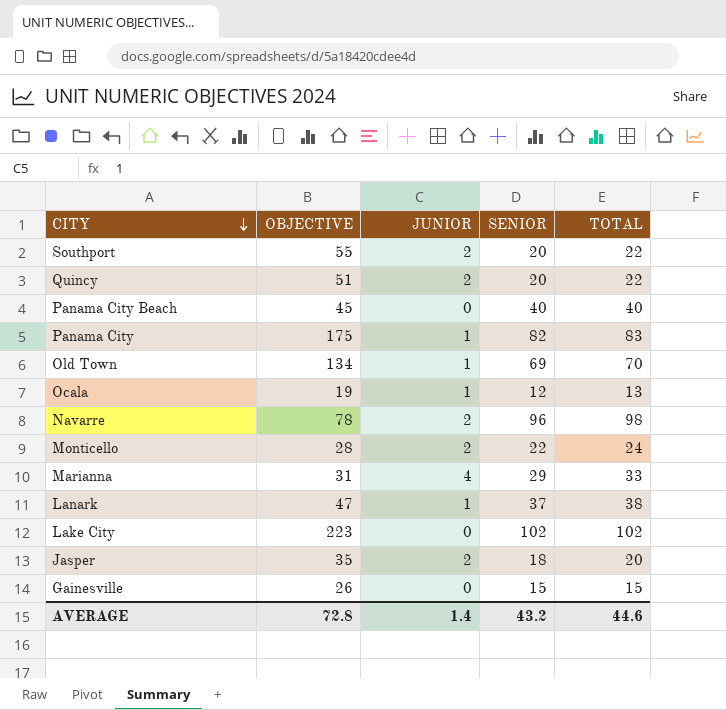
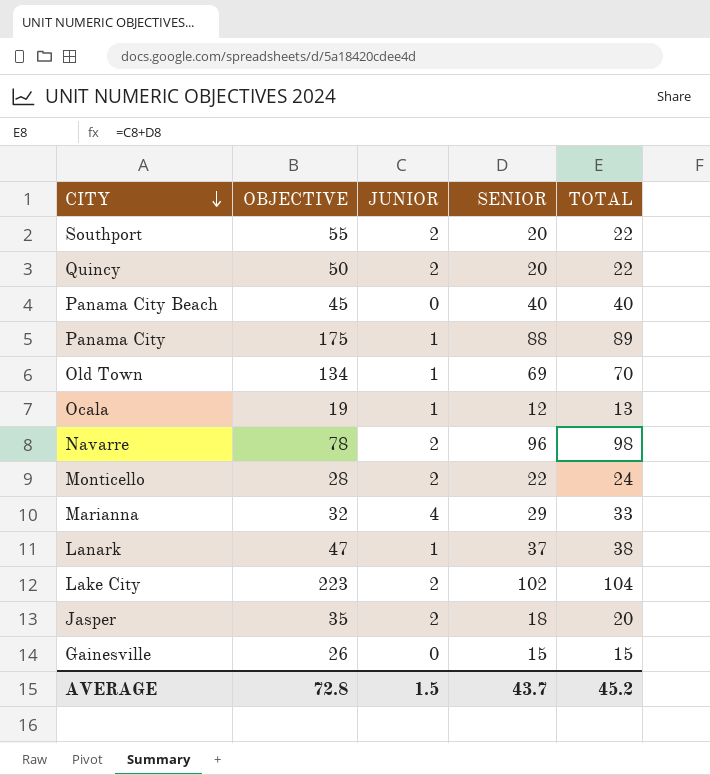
Quincy | OBJECTIVE: 51 -> 50
Panama City | SENIOR: 82 -> 88
Panama City | TOTAL: 83 -> 89
Marianna | OBJECTIVE: 31 -> 32
Lake City | JUNIOR: 0 -> 2
Lake City | TOTAL: 102 -> 104
AVERAGE | JUNIOR: 1.4 -> 1.5
AVERAGE | SENIOR: 43.2 -> 43.7
AVERAGE | TOTAL: 44.6 -> 45.2

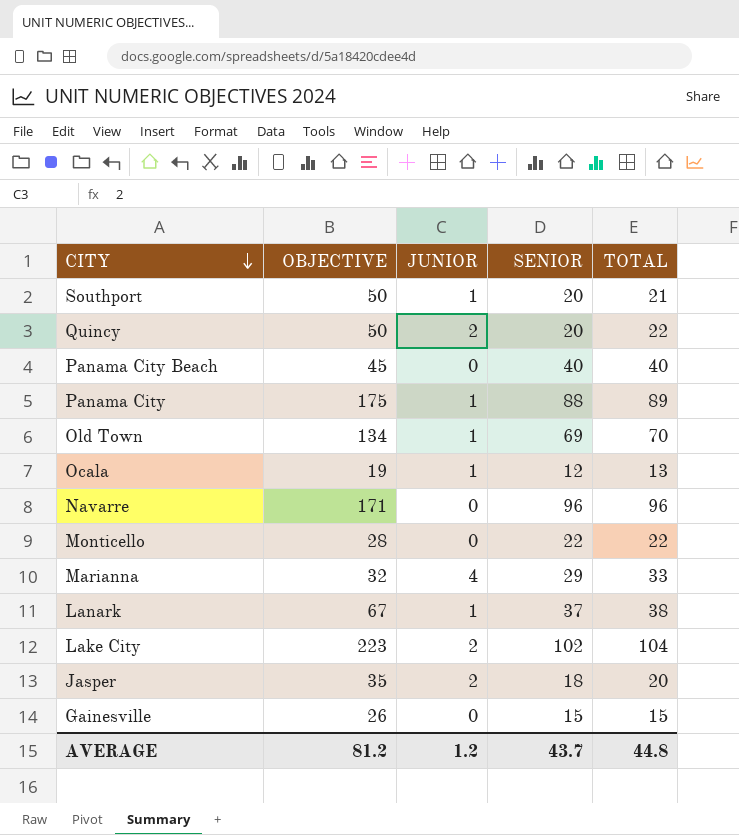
Southport | OBJECTIVE: 55 -> 50
Southport | JUNIOR: 2 -> 1
Southport | TOTAL: 22 -> 21
Navarre | OBJECTIVE: 78 -> 171
Navarre | JUNIOR: 2 -> 0
Navarre | TOTAL: 98 -> 96
Monticello | JUNIOR: 2 -> 0
Monticello | TOTAL: 24 -> 22
Lanark | OBJECTIVE: 47 -> 67
AVERAGE | OBJECTIVE: 72.8 -> 81.2
AVERAGE | JUNIOR: 1.5 -> 1.2
AVERAGE | TOTAL: 45.2 -> 44.8

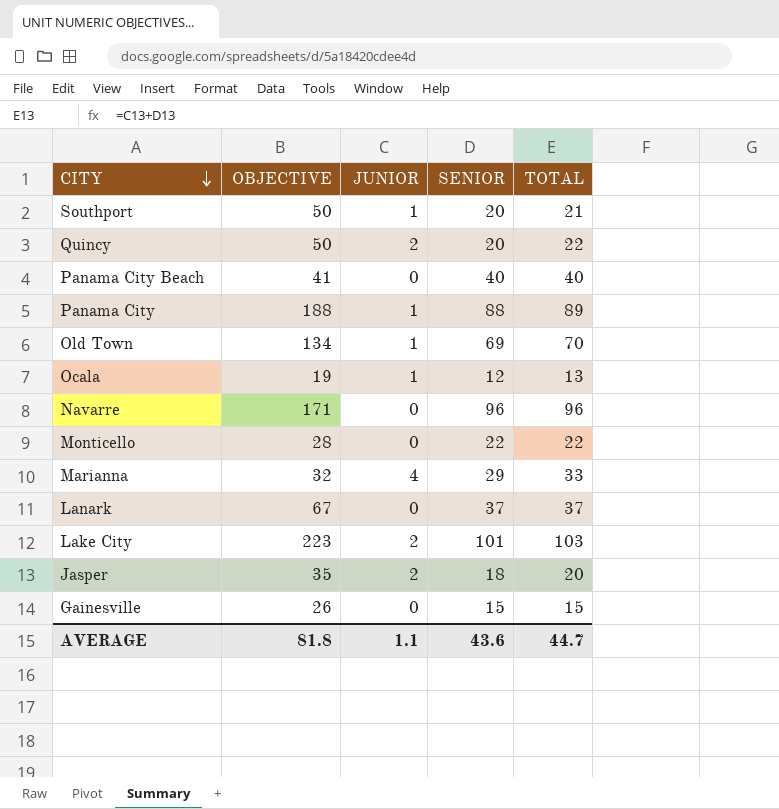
Panama City Beach | OBJECTIVE: 45 -> 41
Panama City | OBJECTIVE: 175 -> 188
Lanark | JUNIOR: 1 -> 0
Lanark | TOTAL: 38 -> 37
Lake City | SENIOR: 102 -> 101
Lake City | TOTAL: 104 -> 103
AVERAGE | OBJECTIVE: 81.2 -> 81.8
AVERAGE | JUNIOR: 1.2 -> 1.1
AVERAGE | SENIOR: 43.7 -> 43.6
AVERAGE | TOTAL: 44.8 -> 44.7

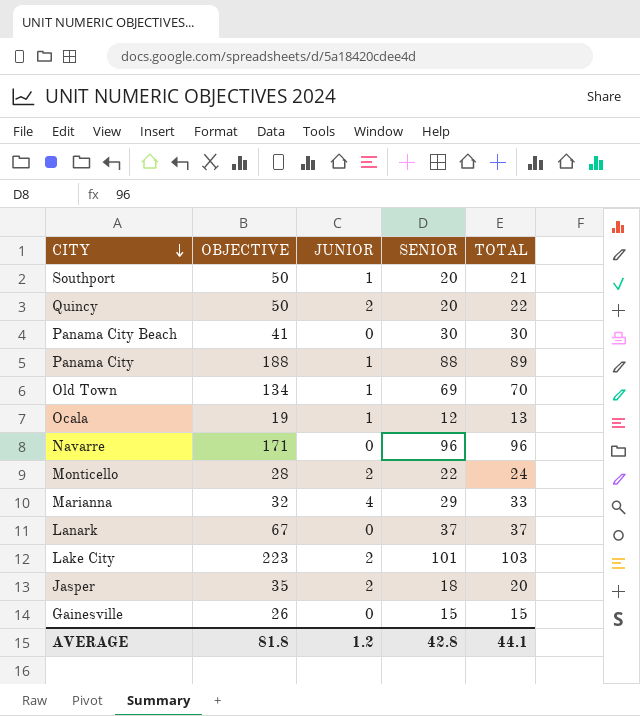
Panama City Beach | SENIOR: 40 -> 30
Panama City Beach | TOTAL: 40 -> 30
Monticello | JUNIOR: 0 -> 2
Monticello | TOTAL: 22 -> 24
AVERAGE | JUNIOR: 1.1 -> 1.2
AVERAGE | SENIOR: 43.6 -> 42.8
AVERAGE | TOTAL: 44.7 -> 44.1

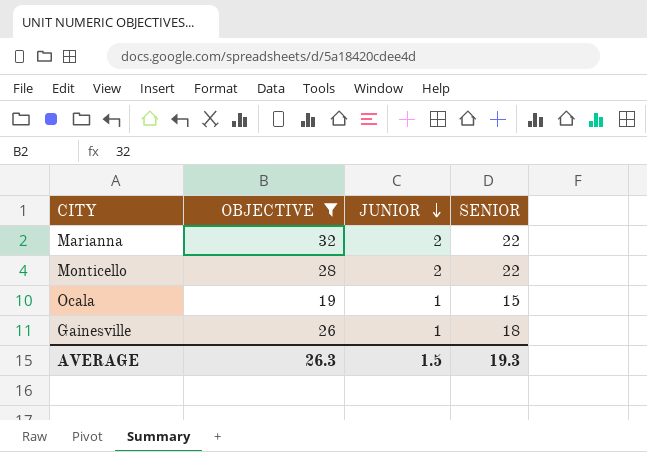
filter: none -> OBJECTIVE <= 32
row order: CITY descending -> JUNIOR descending
column TOTAL | formula: [JUNIOR] + [SENIOR] -> none
Marianna | JUNIOR: 4 -> 2
Marianna | SENIOR: 29 -> 22
Ocala | SENIOR: 12 -> 15
Gainesville | JUNIOR: 0 -> 1
Gainesville | SENIOR: 15 -> 18
AVERAGE | OBJECTIVE: 81.8 -> 26.3
AVERAGE | JUNIOR: 1.2 -> 1.5
AVERAGE | SENIOR: 42.8 -> 19.3

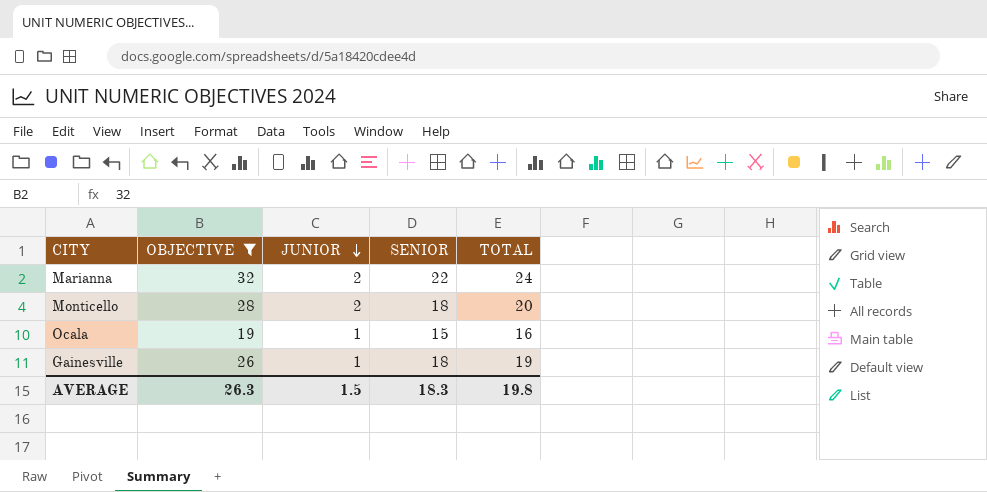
column TOTAL | formula: none -> [JUNIOR] + [SENIOR]
Monticello | SENIOR: 22 -> 18
AVERAGE | SENIOR: 19.3 -> 18.3

